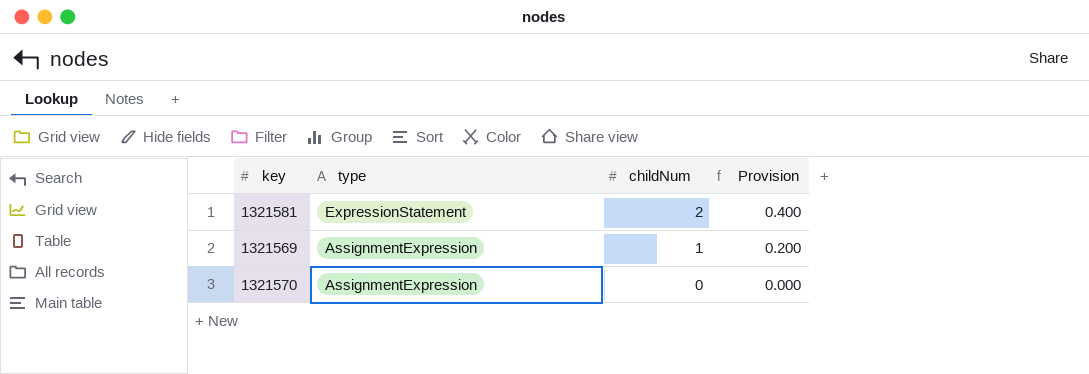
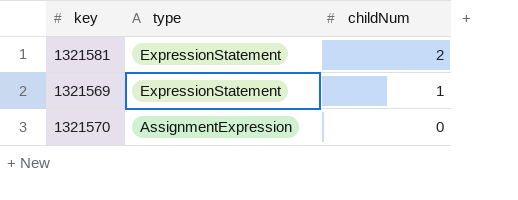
column Provision | formula: [childNum] * 0.2 -> none
1321569 | type: AssignmentExpression -> ExpressionStatement

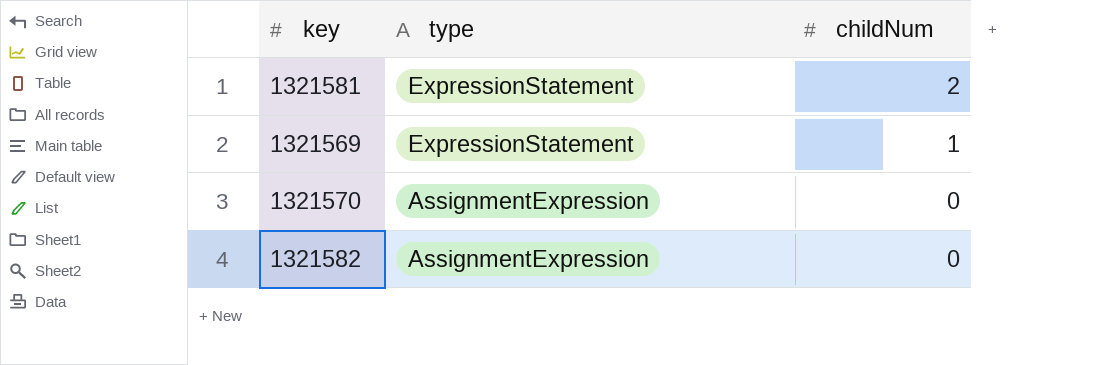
row 1321582: none -> AssignmentExpression | 0

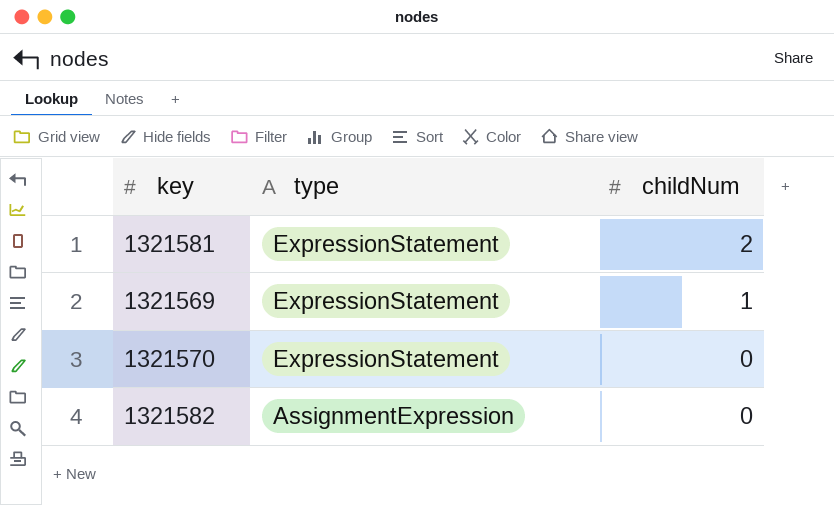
1321570 | type: AssignmentExpression -> ExpressionStatement

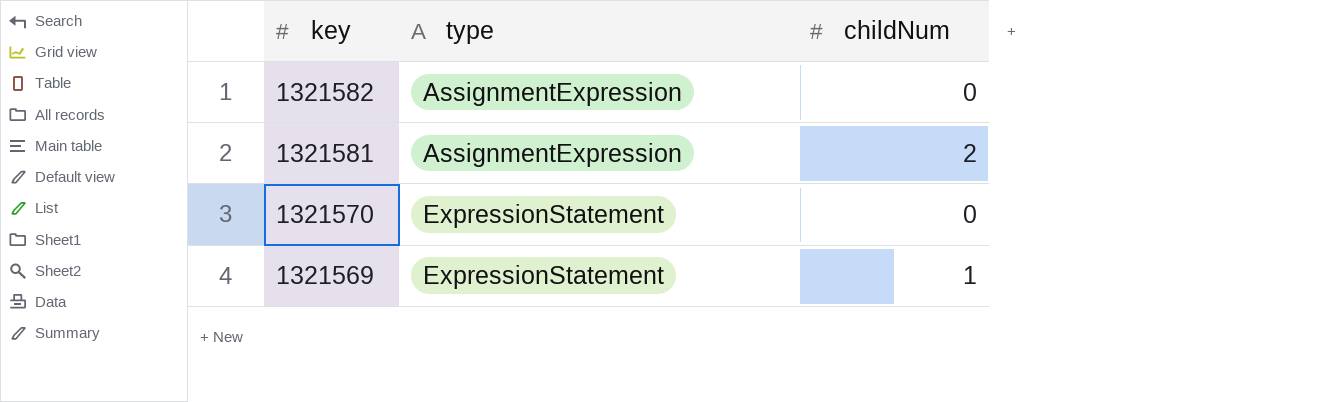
row order: type descending -> key descending
1321581 | type: ExpressionStatement -> AssignmentExpression

